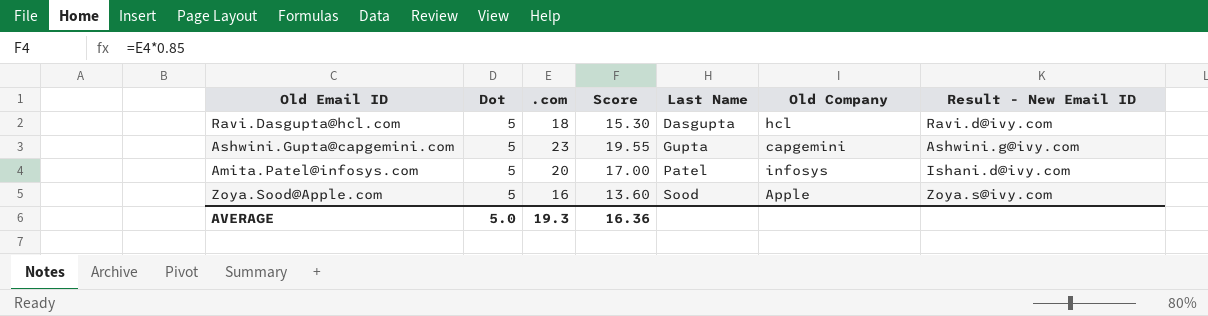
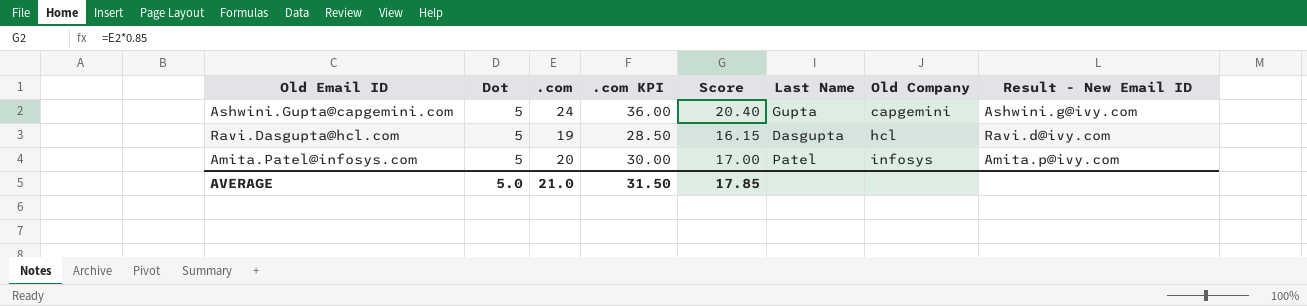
row order: Last Name ascending -> Old Company ascending
column .com KPI | formula: none -> [.com] * 1.5
row Zoya.Sood@Apple.com: 5 | 16 | 13.60 | Sood | Apple | Zoya.s@ivy.com -> none
Ashwini.Gupta@capgemini.com | .com: 23 -> 24
Ashwini.Gupta@capgemini.com | Score: 19.55 -> 20.40
Ravi.Dasgupta@hcl.com | .com: 18 -> 19
Ravi.Dasgupta@hcl.com | Score: 15.30 -> 16.15
Amita.Patel@infosys.com | Result - New Email ID: Ishani.d@ivy.com -> Amita.p@ivy.com
AVERAGE | .com: 19.3 -> 21.0
AVERAGE | Score: 16.36 -> 17.85

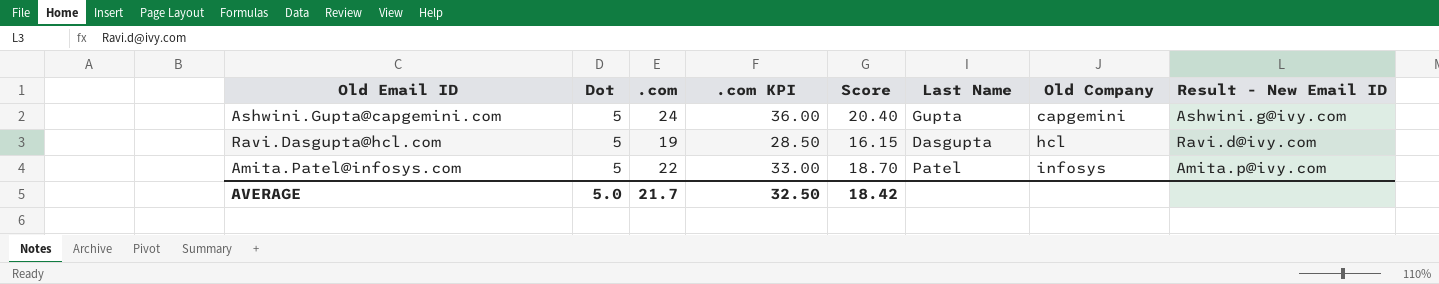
Amita.Patel@infosys.com | .com: 20 -> 22
Amita.Patel@infosys.com | .com KPI: 30.00 -> 33.00
Amita.Patel@infosys.com | Score: 17.00 -> 18.70
AVERAGE | .com: 21.0 -> 21.7
AVERAGE | .com KPI: 31.50 -> 32.50
AVERAGE | Score: 17.85 -> 18.42

